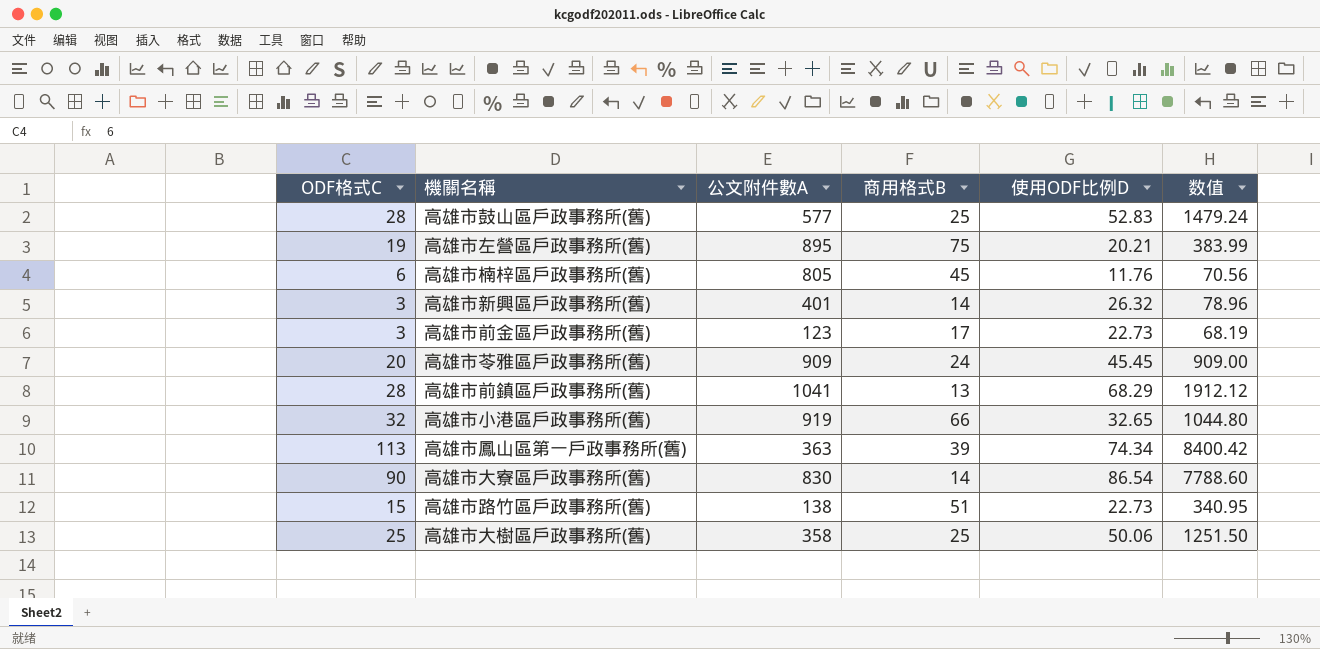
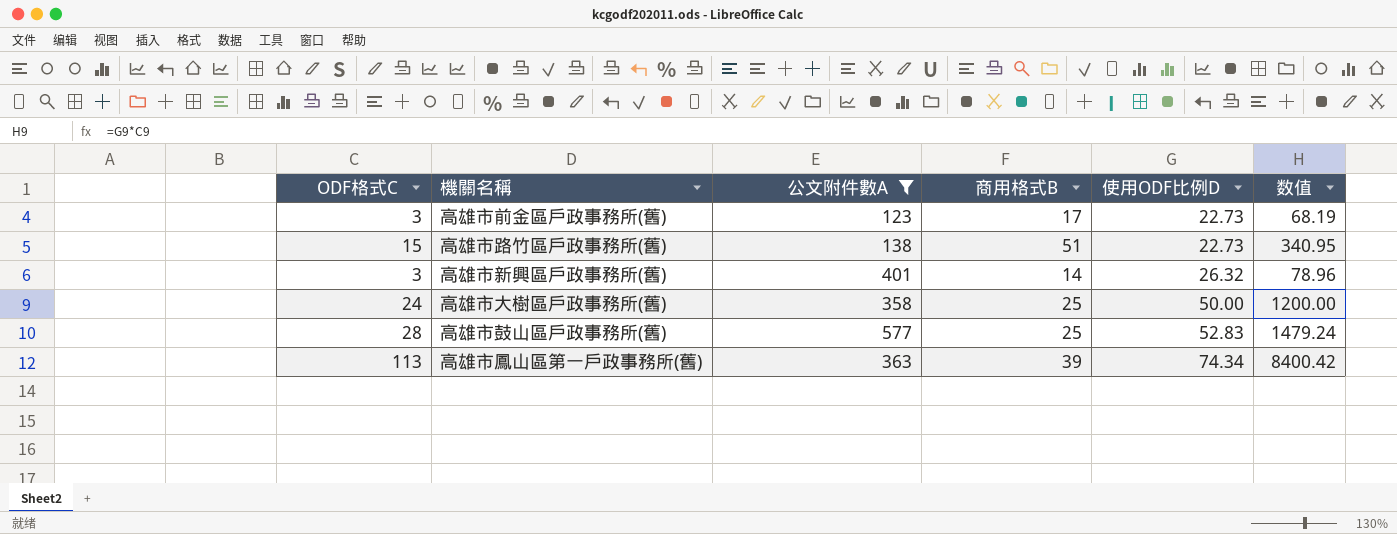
filter: none -> 公文附件數A <= 577
row order: none -> 使用ODF比例D ascending
高雄市大樹區戶政事務所(舊) | ODF格式C: 25 -> 24
高雄市大樹區戶政事務所(舊) | 使用ODF比例D: 50.06 -> 50.00
高雄市大樹區戶政事務所(舊) | 数值: 1251.50 -> 1200.00

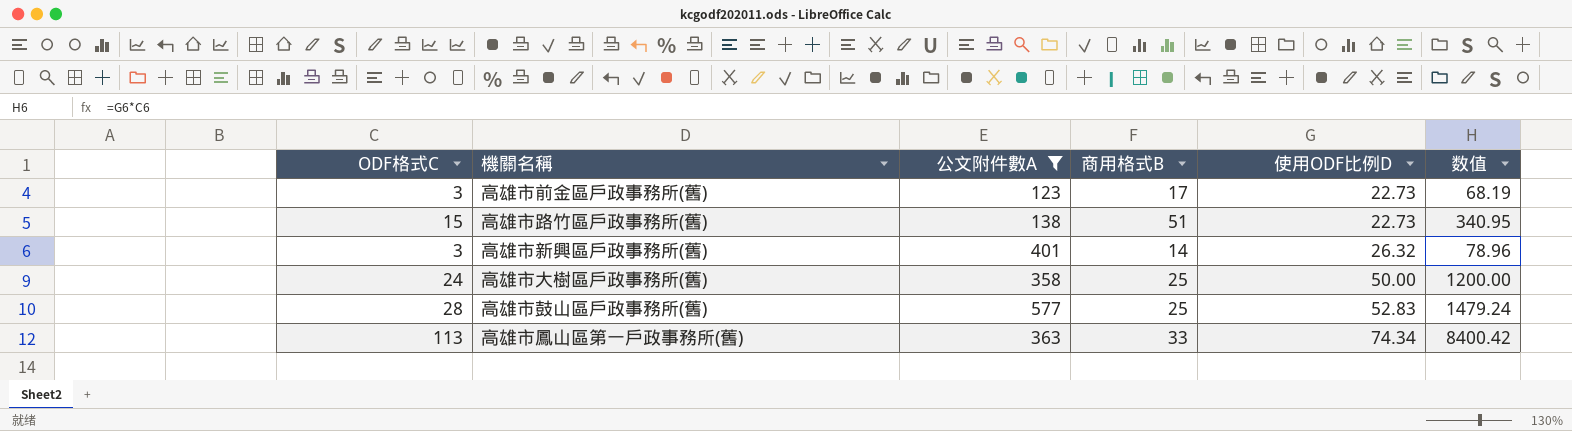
高雄市鳳山區第一戶政事務所(舊) | 商用格式B: 39 -> 33

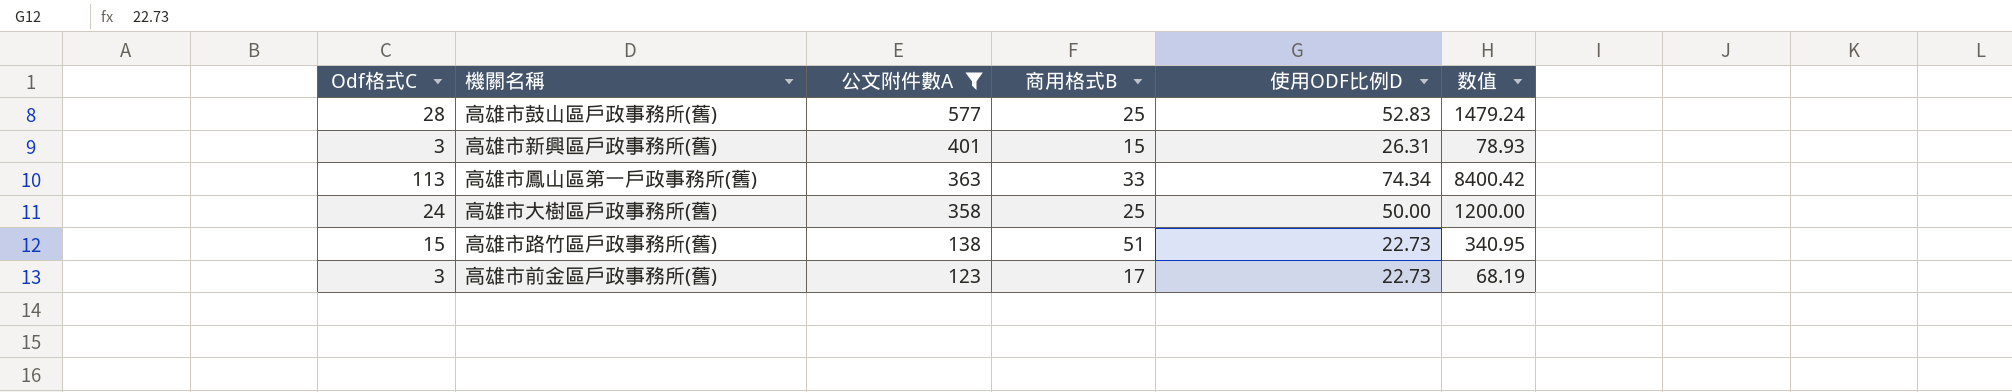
row order: 使用ODF比例D ascending -> 公文附件數A descending
column name: ODF格式C -> Odf格式C
高雄市新興區戶政事務所(舊) | 商用格式B: 14 -> 15
高雄市新興區戶政事務所(舊) | 使用ODF比例D: 26.32 -> 26.31
高雄市新興區戶政事務所(舊) | 数值: 78.96 -> 78.93

